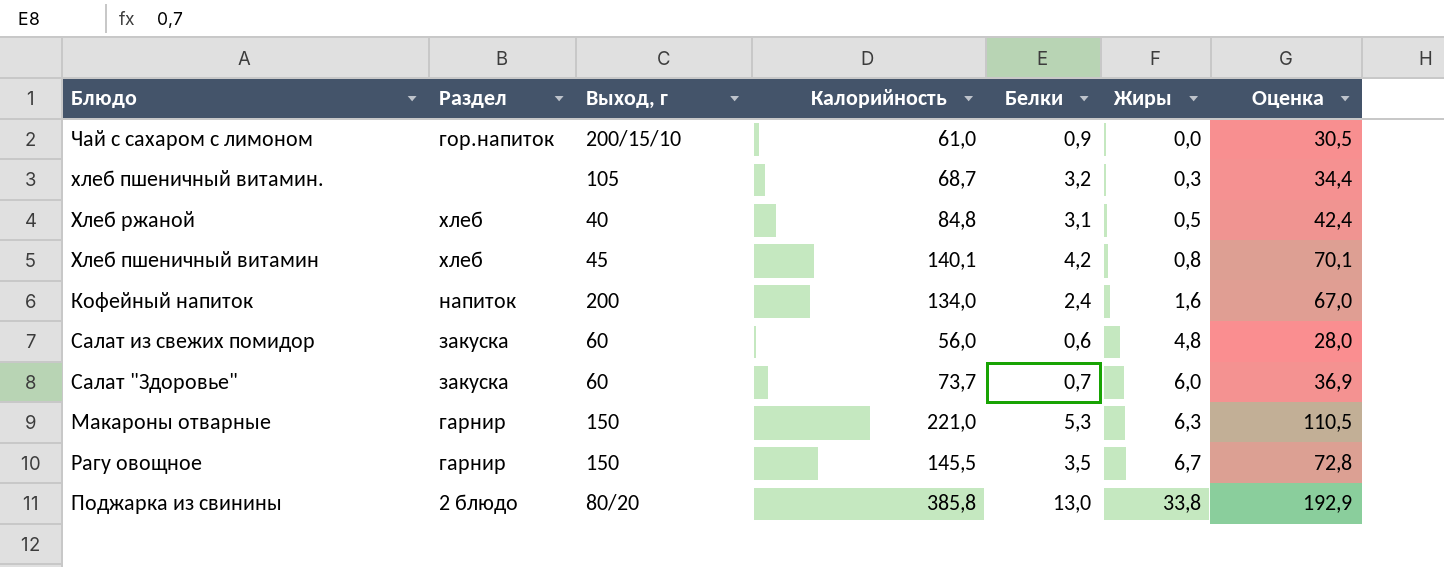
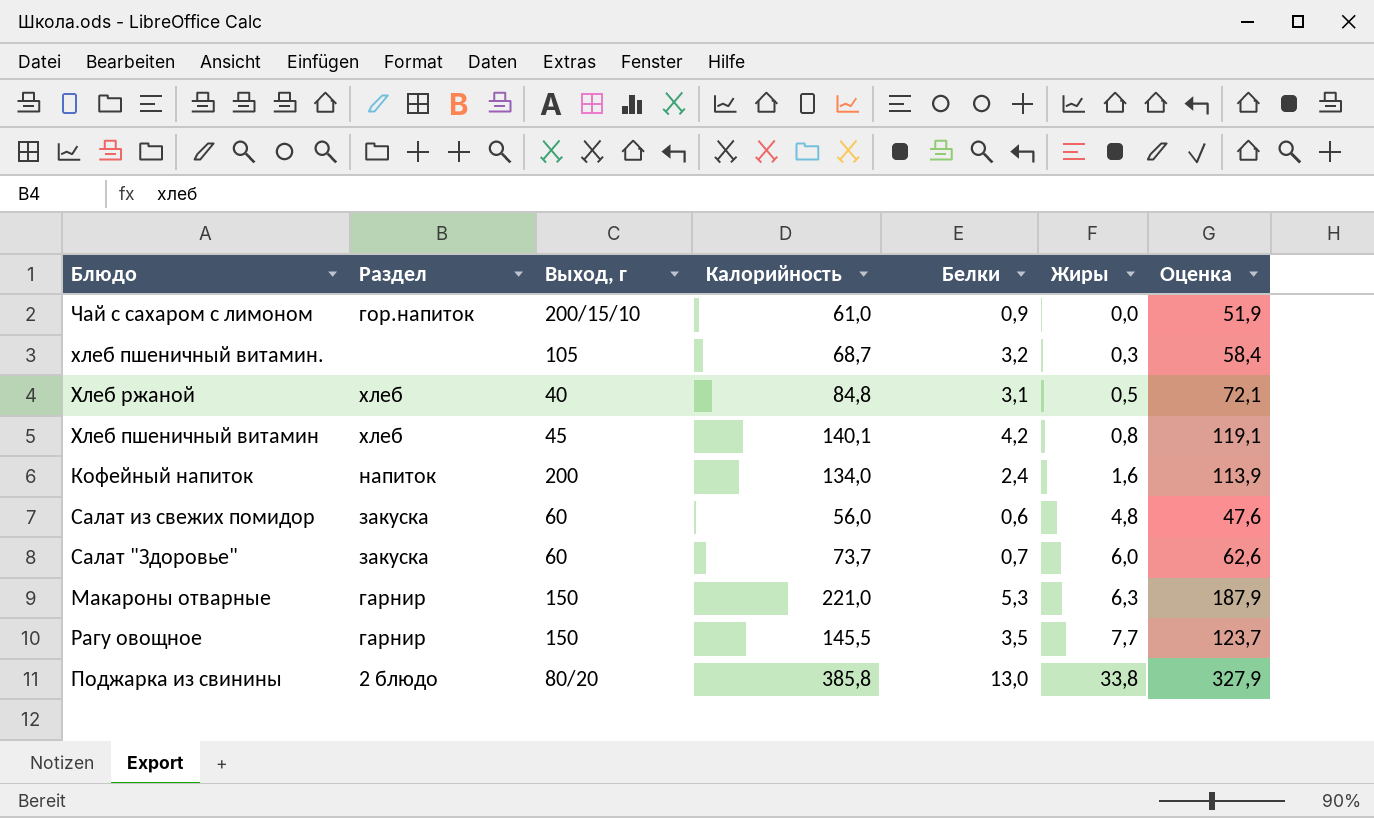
column Оценка | formula: [Калорийность] * 0,5 -> [Калорийность] * 0,85
Рагу овощное | Жиры: 6,7 -> 7,7

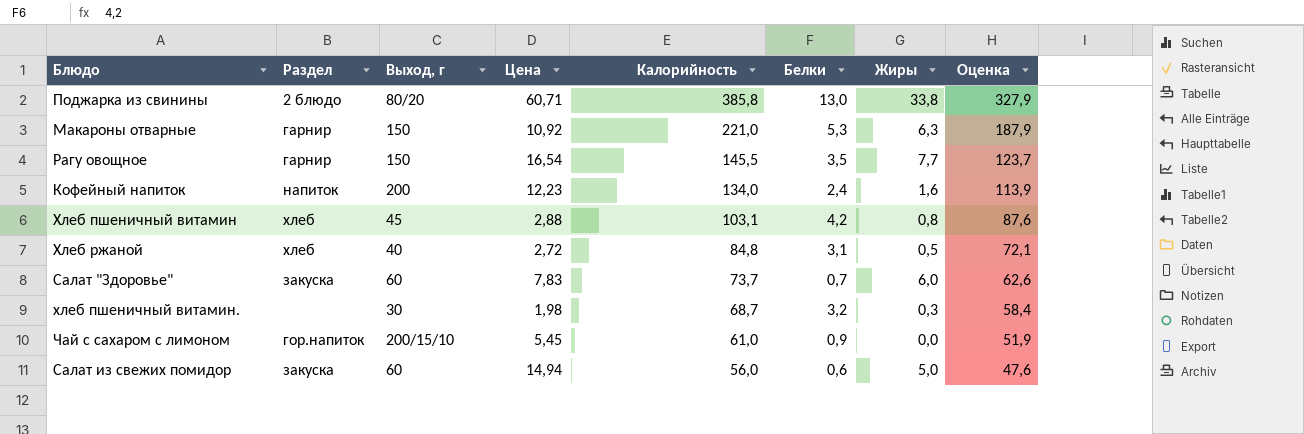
row order: Жиры ascending -> Калорийность descending
column Цена | position: none -> 4
Хлеб пшеничный витамин | Калорийность: 140,1 -> 103,1
Хлеб пшеничный витамин | Оценка: 119,1 -> 87,6
хлеб пшеничный витамин. | Выход, г: 105 -> 30
Салат из свежих помидор | Жиры: 4,8 -> 5,0

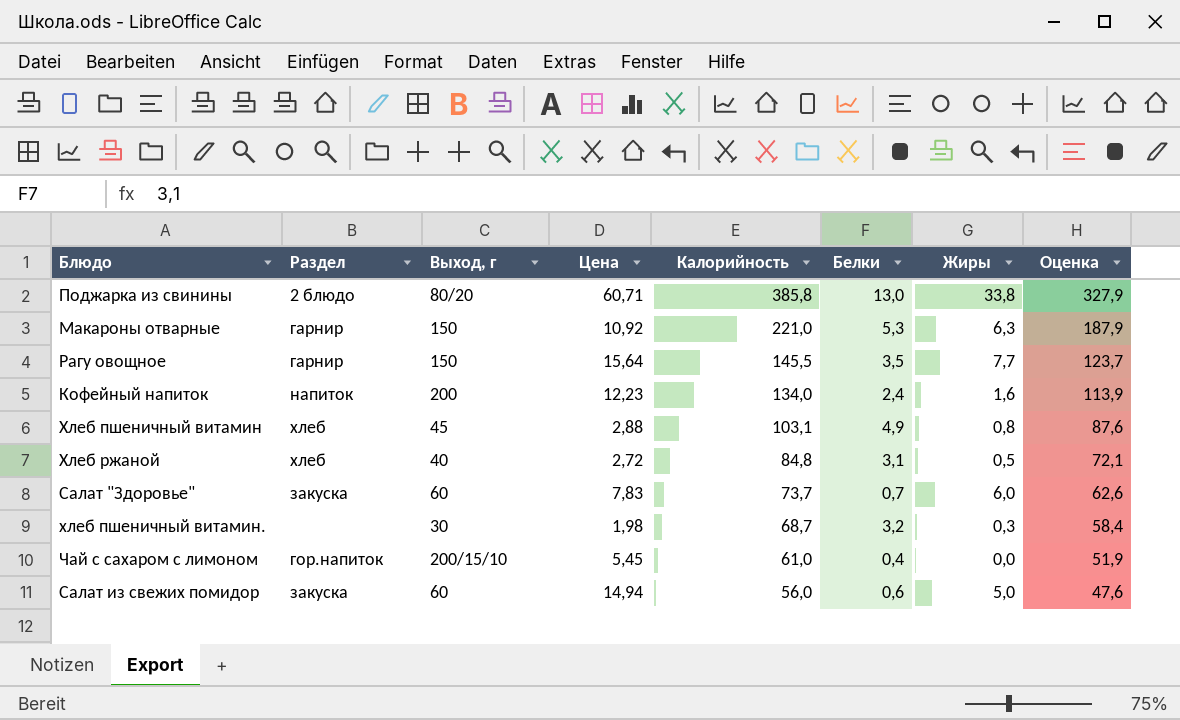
Рагу овощное | Цена: 16,54 -> 15,64
Хлеб пшеничный витамин | Белки: 4,2 -> 4,9
Чай с сахаром с лимоном | Белки: 0,9 -> 0,4

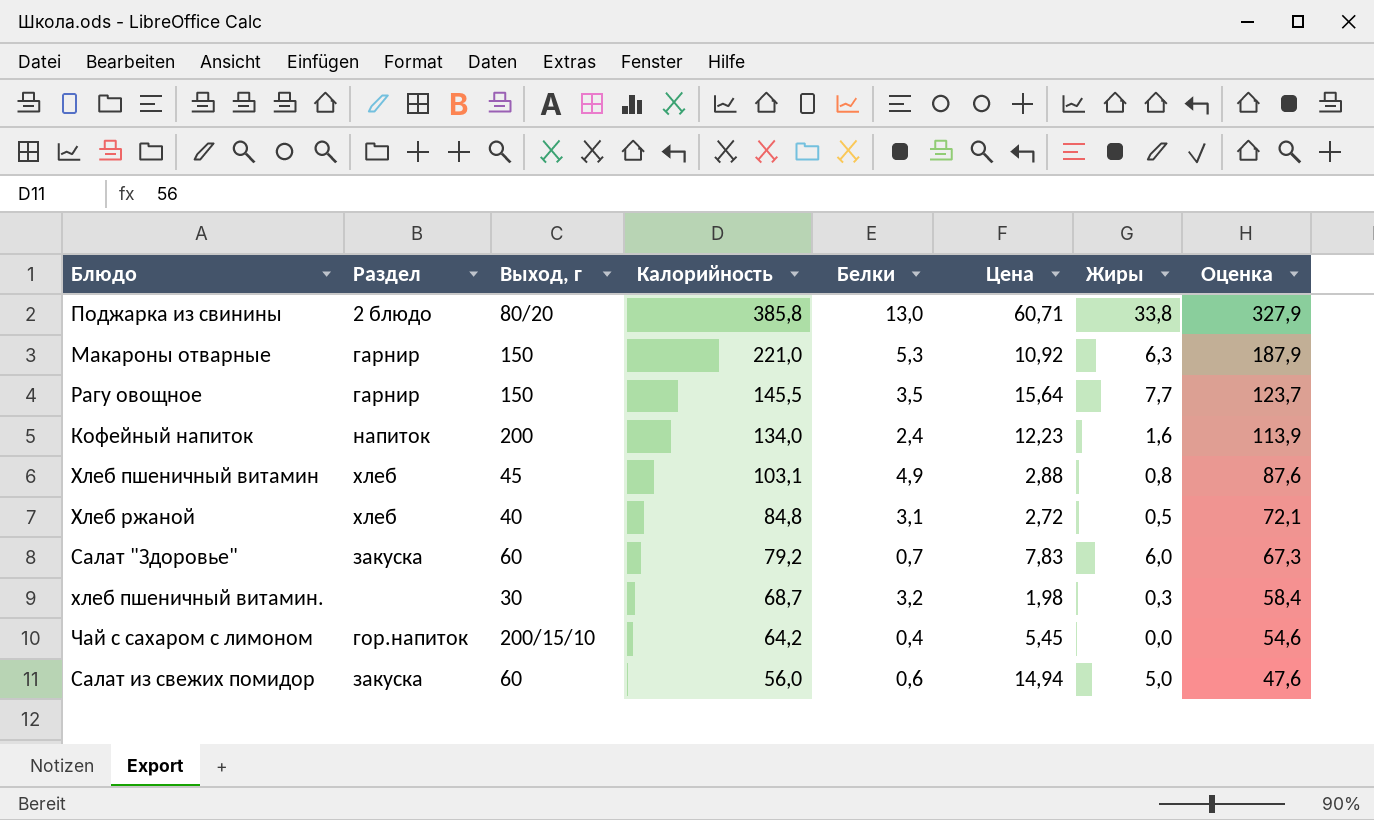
column Цена | position: 4 -> 6
Салат "Здоровье" | Калорийность: 73,7 -> 79,2
Салат "Здоровье" | Оценка: 62,6 -> 67,3
Чай с сахаром с лимоном | Калорийность: 61,0 -> 64,2
Чай с сахаром с лимоном | Оценка: 51,9 -> 54,6

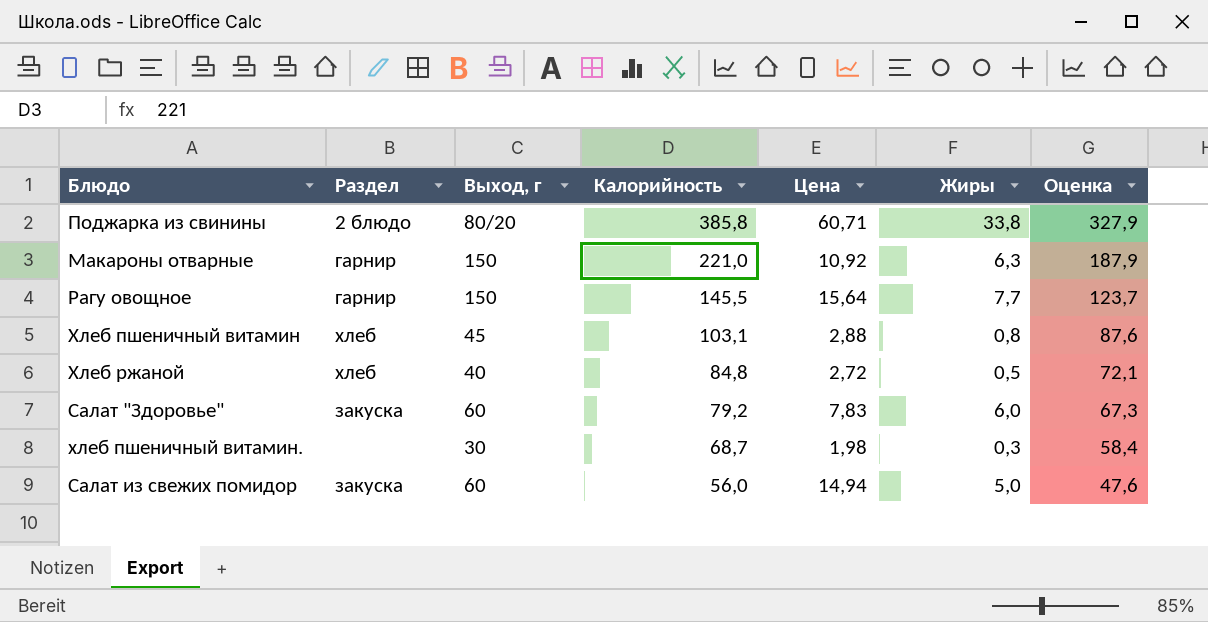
column Белки | position: 5 -> none
row Кофейный напиток: напиток | 200 | 134,0 | 2,4 | 12,23 | 1,6 | 113,9 -> none
row Чай с сахаром с лимоном: гор.напиток | 200/15/10 | 64,2 | 0,4 | 5,45 | 0,0 | 54,6 -> none

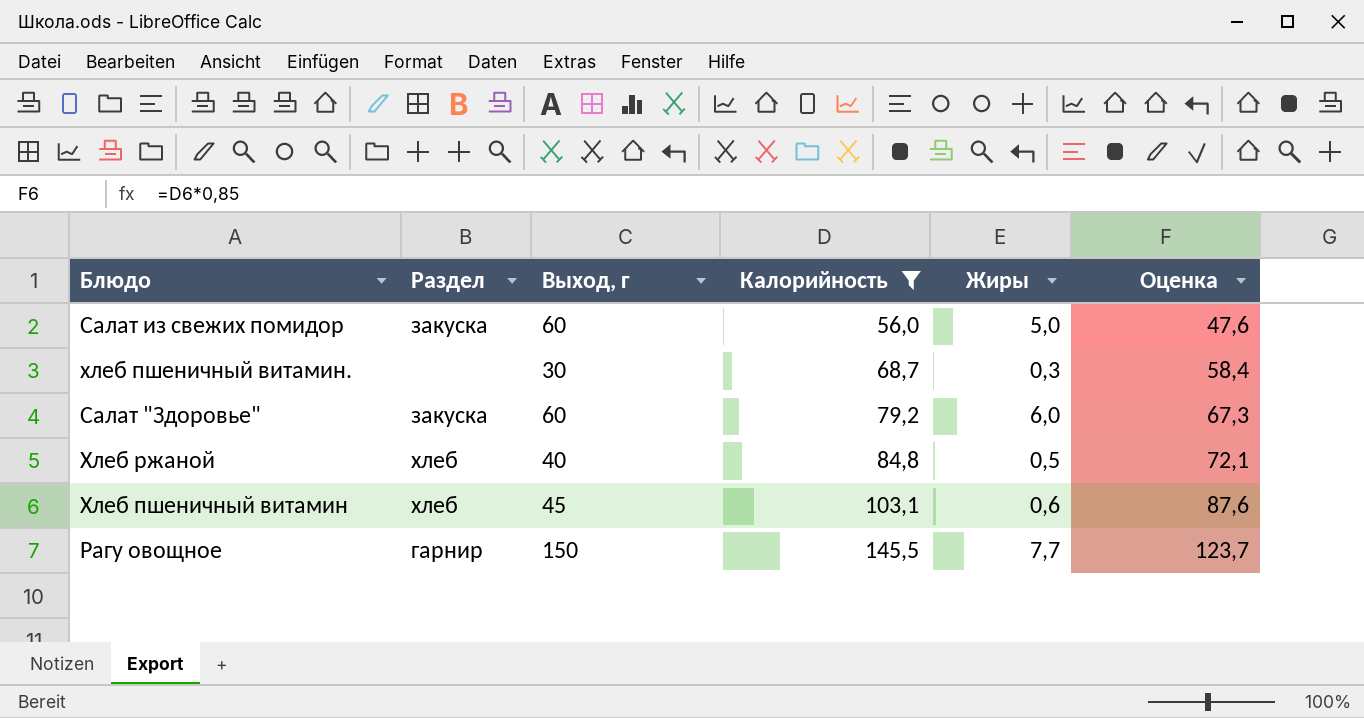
filter: none -> Калорийность <= 145,5
row order: Калорийность descending -> Калорийность ascending
column Цена | position: 5 -> none
Хлеб пшеничный витамин | Жиры: 0,8 -> 0,6

